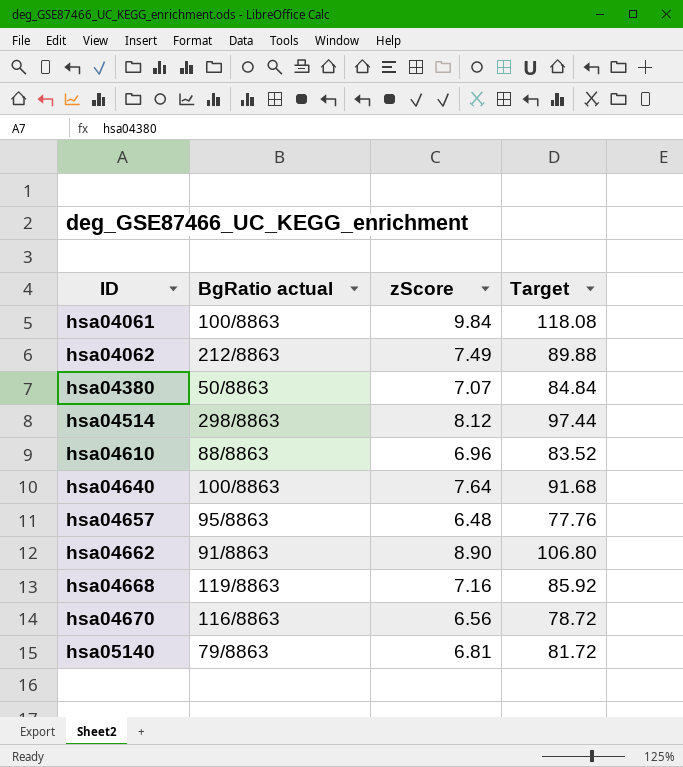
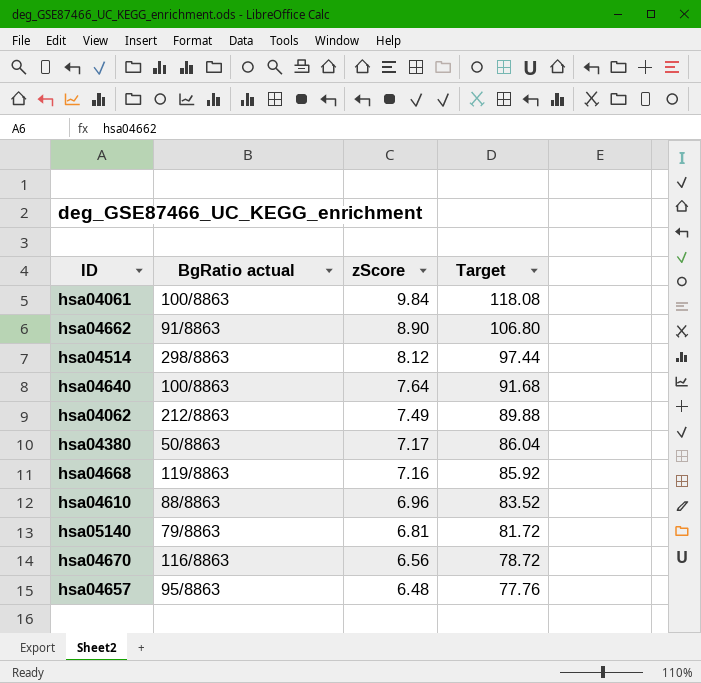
row order: ID ascending -> zScore descending
hsa04380 | zScore: 7.07 -> 7.17
hsa04380 | Target: 84.84 -> 86.04

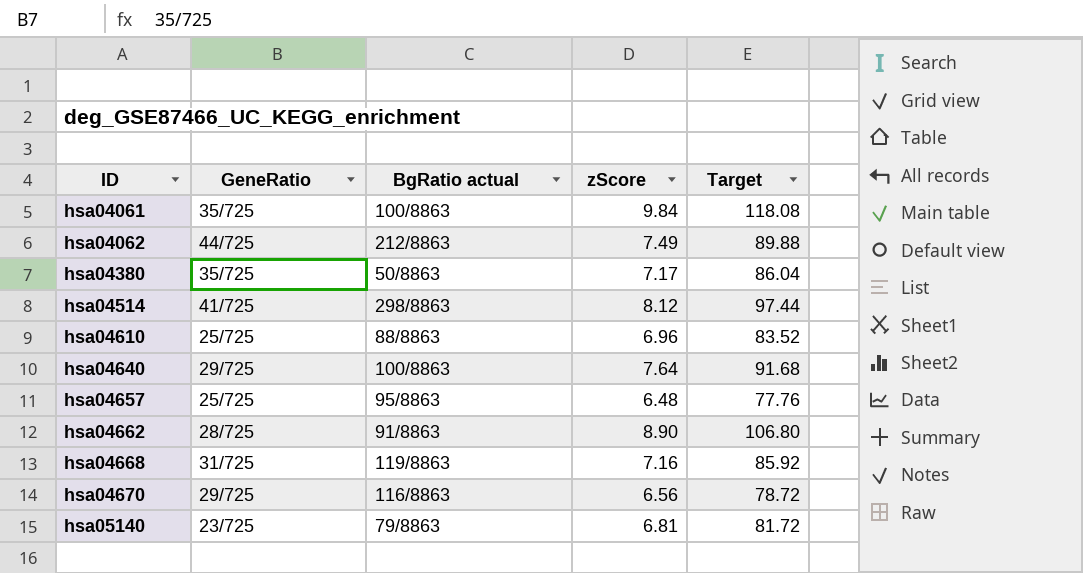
row order: zScore descending -> ID ascending
column GeneRatio | position: none -> 2

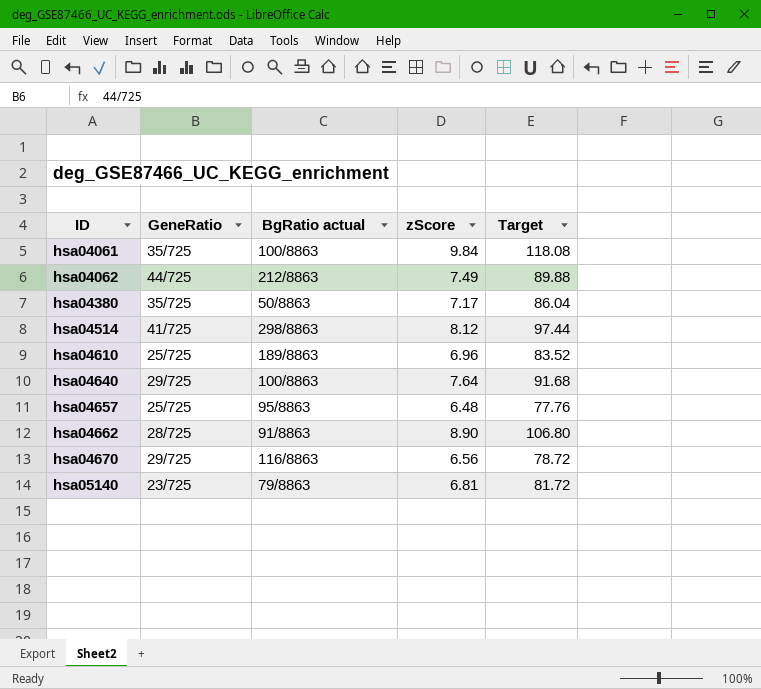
row hsa04668: 31/725 | 119/8863 | 7.16 | 85.92 -> none
hsa04610 | BgRatio actual: 88/8863 -> 189/8863

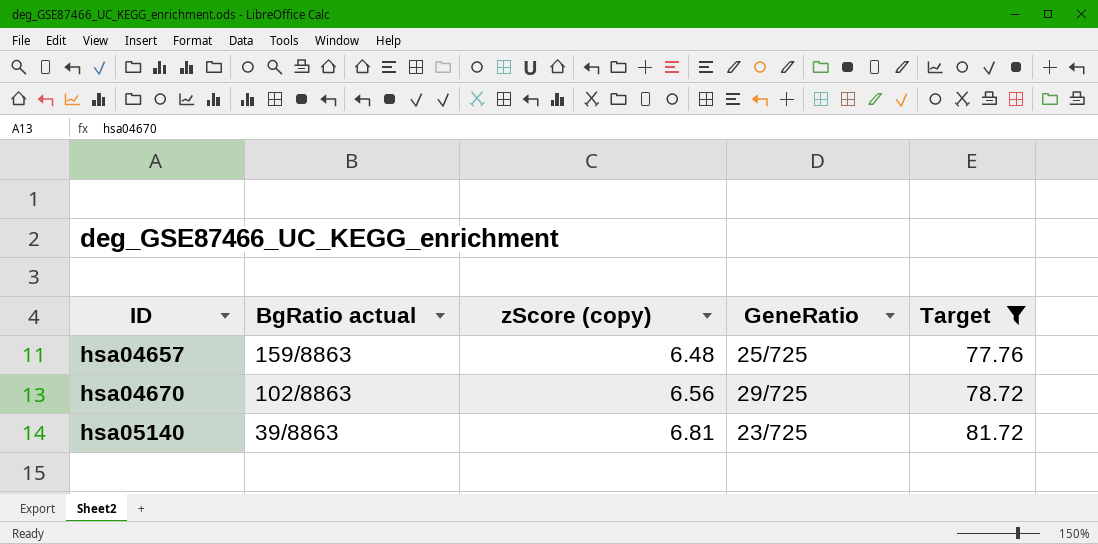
filter: none -> Target <= 81.72
column name: zScore -> zScore (copy)
column GeneRatio | position: 2 -> 4
hsa04657 | BgRatio actual: 95/8863 -> 159/8863
hsa04670 | BgRatio actual: 116/8863 -> 102/8863
hsa05140 | BgRatio actual: 79/8863 -> 39/8863

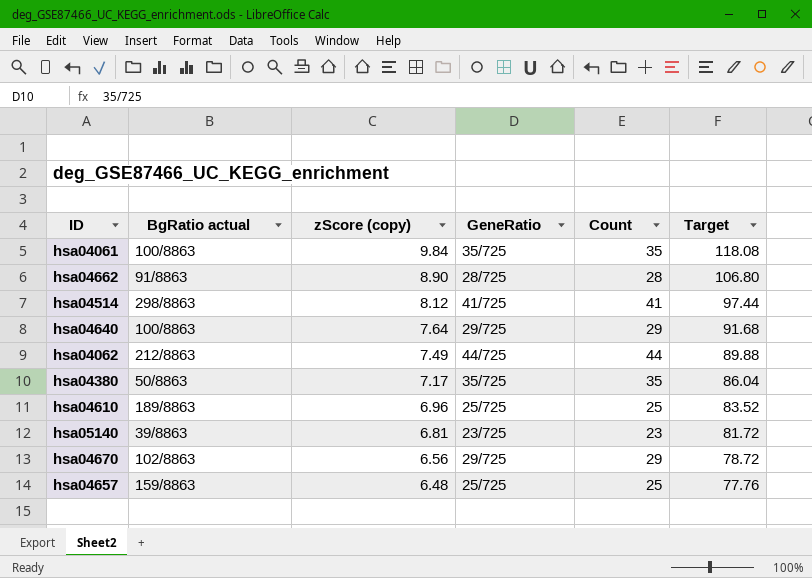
filter: Target <= 81.72 -> none
row order: ID ascending -> zScore (copy) descending
column Count | position: none -> 5

